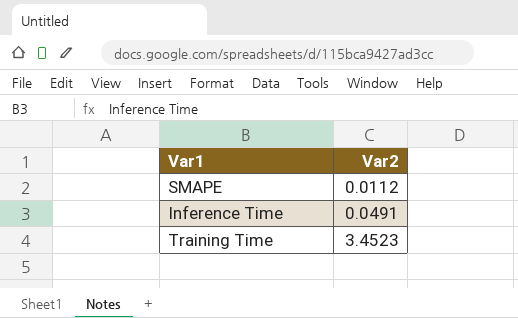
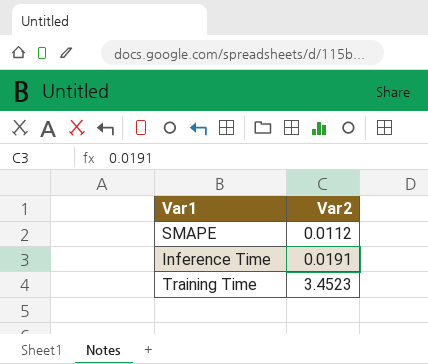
Inference Time | Var2: 0.0491 -> 0.0191

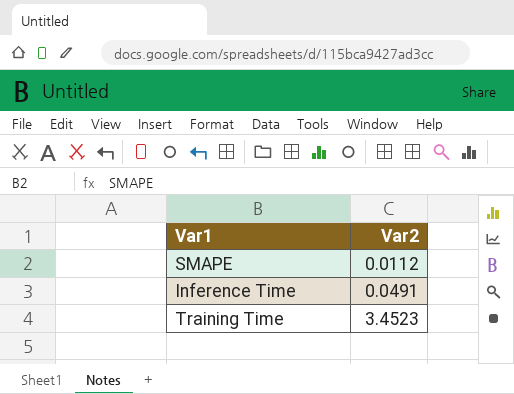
Inference Time | Var2: 0.0191 -> 0.0491

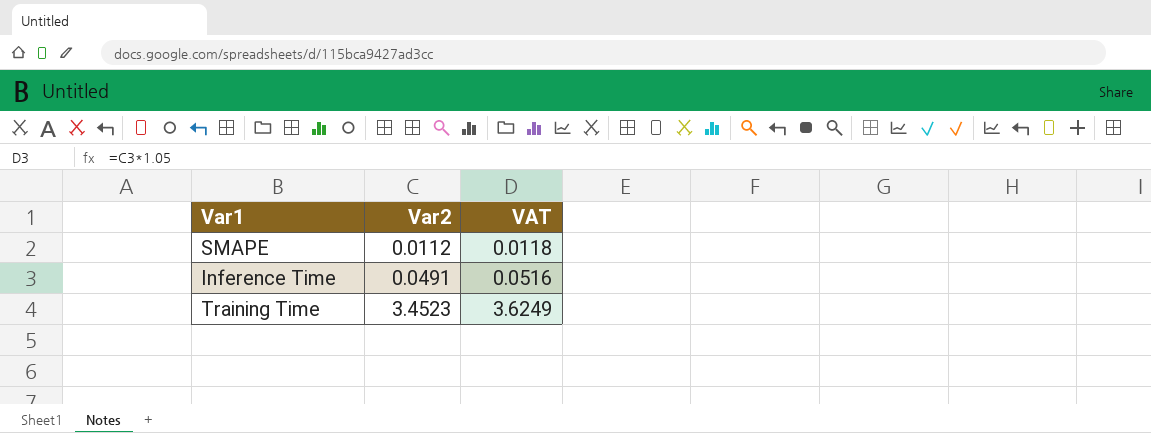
column VAT | formula: none -> [Var2] * 1.05

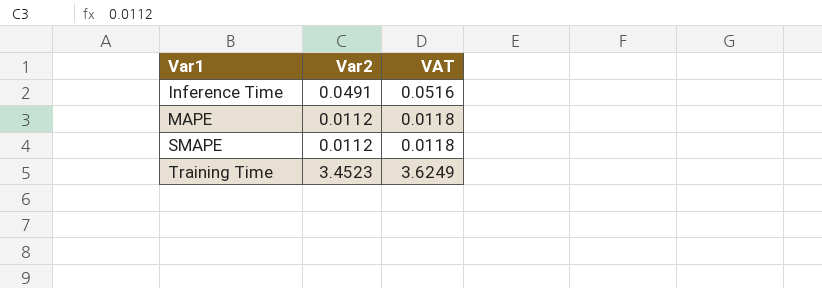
row order: Var2 ascending -> Var1 ascending
row MAPE: none -> 0.0112 | 0.0118

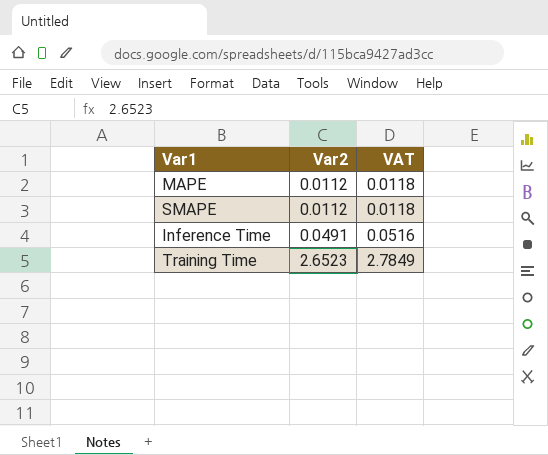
row order: Var1 ascending -> Var2 ascending
Training Time | Var2: 3.4523 -> 2.6523
Training Time | VAT: 3.6249 -> 2.7849

